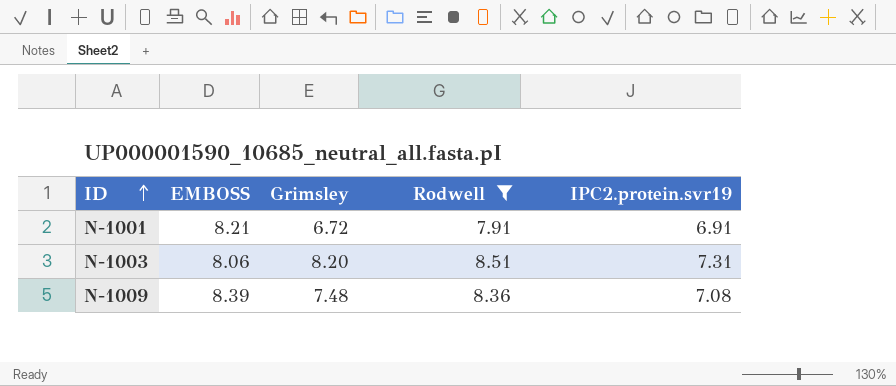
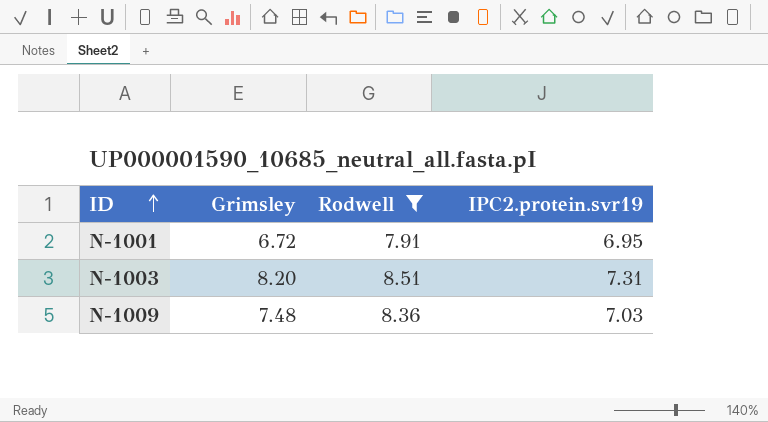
column EMBOSS | position: 2 -> none
N-1001 | IPC2.protein.svr19: 6.91 -> 6.95
N-1009 | IPC2.protein.svr19: 7.08 -> 7.03

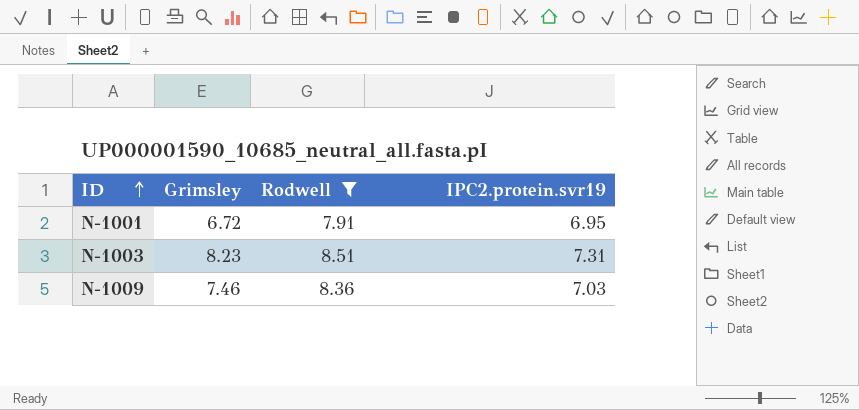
N-1003 | Grimsley: 8.20 -> 8.23
N-1009 | Grimsley: 7.48 -> 7.46

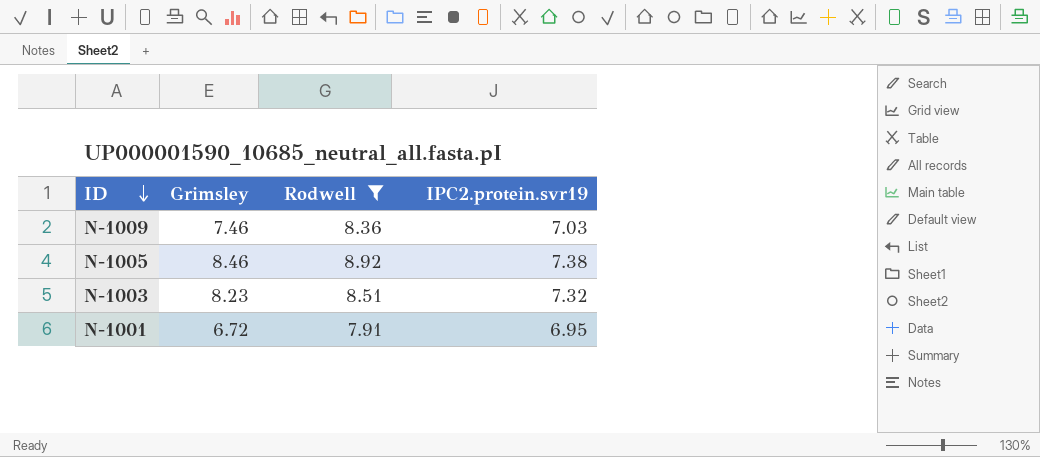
row order: ID ascending -> ID descending
row N-1005: none -> 8.46 | 8.92 | 7.38
N-1003 | IPC2.protein.svr19: 7.31 -> 7.32

